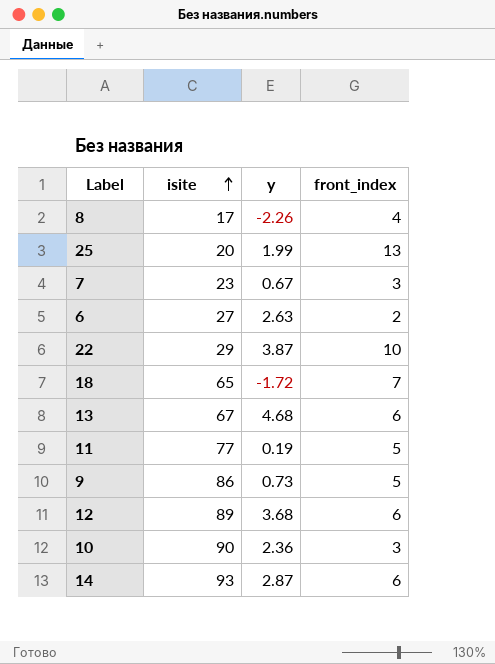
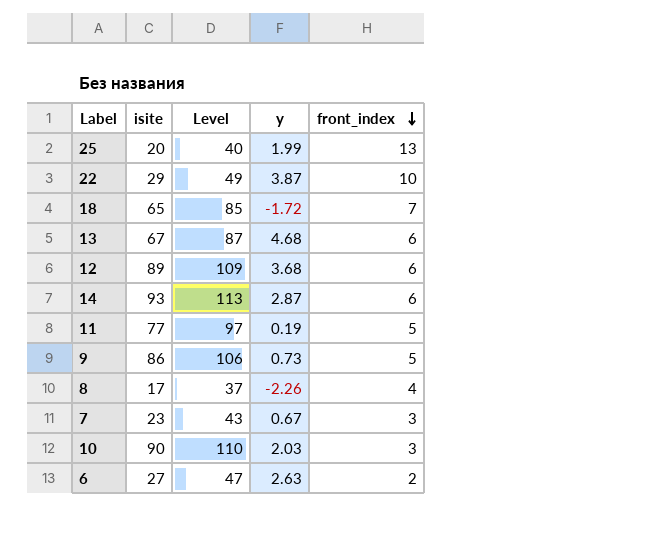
row order: isite ascending -> front_index descending
column Level | formula: none -> [isite] + 20
10 | y: 2.36 -> 2.03

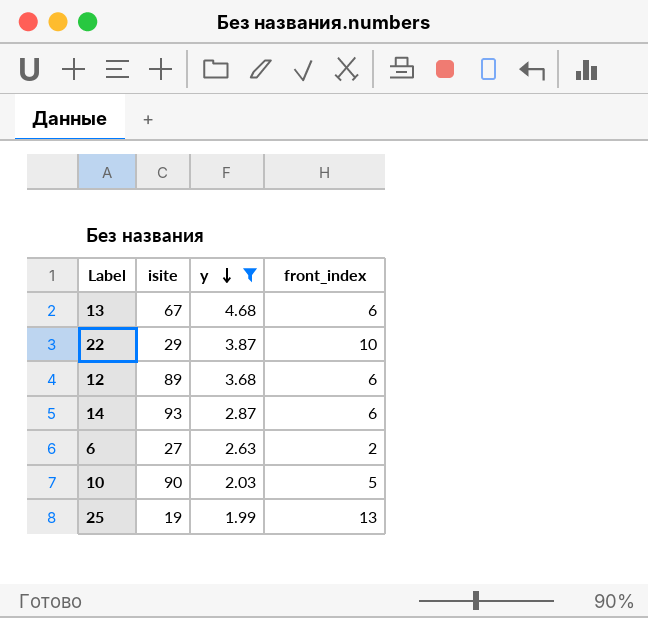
filter: none -> y >= 1.99
row order: front_index descending -> y descending
column Level | formula: [isite] + 20 -> none
10 | front_index: 3 -> 5
25 | isite: 20 -> 19

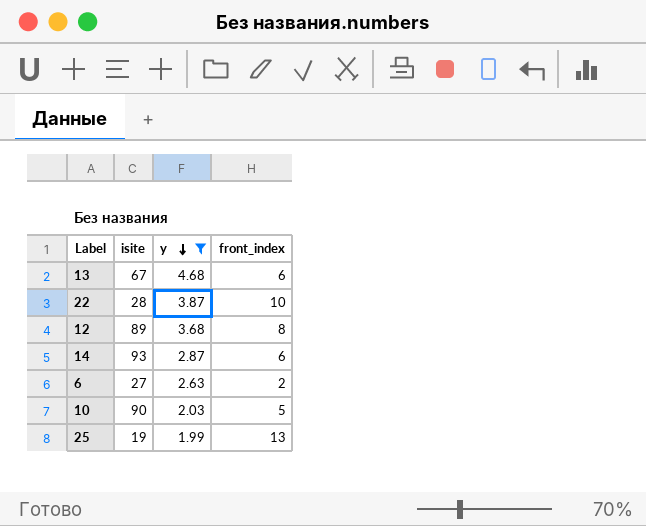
22 | isite: 29 -> 28
12 | front_index: 6 -> 8

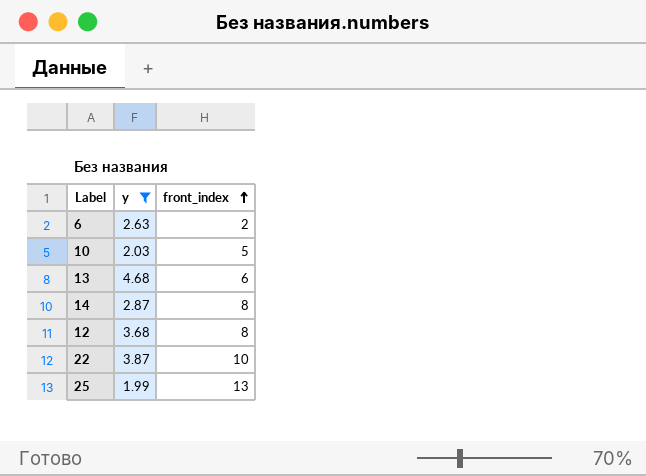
row order: y descending -> front_index ascending
column isite | position: 2 -> none
14 | front_index: 6 -> 8

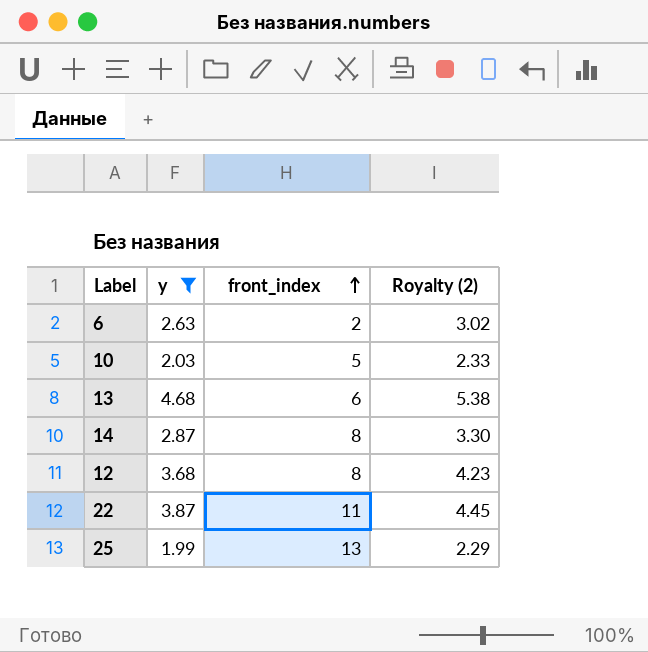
column Royalty (2) | formula: none -> [y] * 1.15
22 | front_index: 10 -> 11

